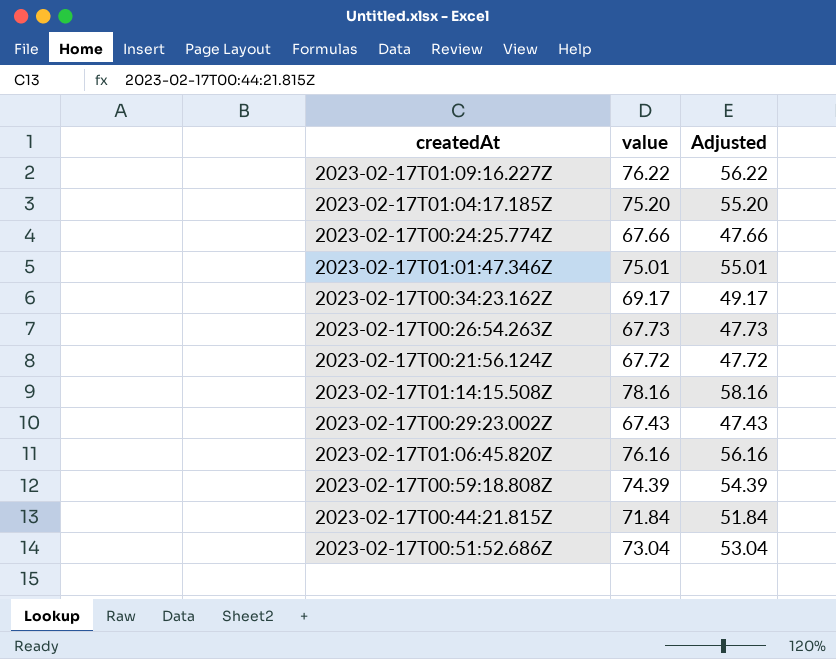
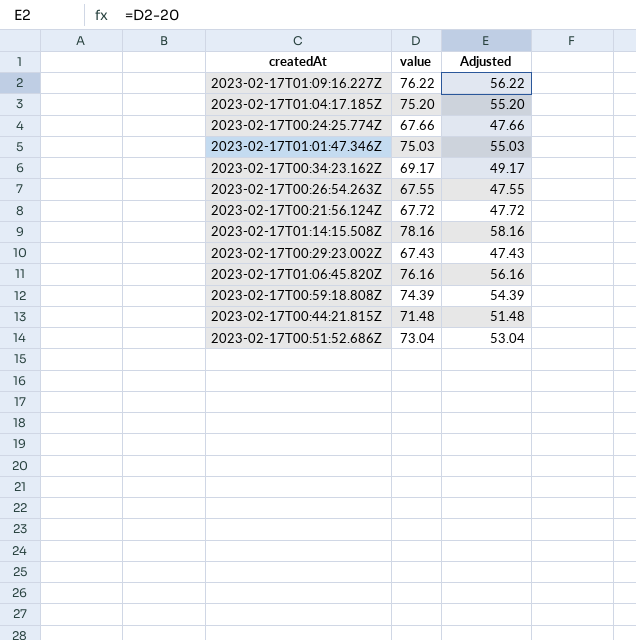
2023-02-17T01:01:47.346Z | value: 75.01 -> 75.03
2023-02-17T01:01:47.346Z | Adjusted: 55.01 -> 55.03
2023-02-17T00:26:54.263Z | value: 67.73 -> 67.55
2023-02-17T00:26:54.263Z | Adjusted: 47.73 -> 47.55
2023-02-17T00:44:21.815Z | value: 71.84 -> 71.48
2023-02-17T00:44:21.815Z | Adjusted: 51.84 -> 51.48

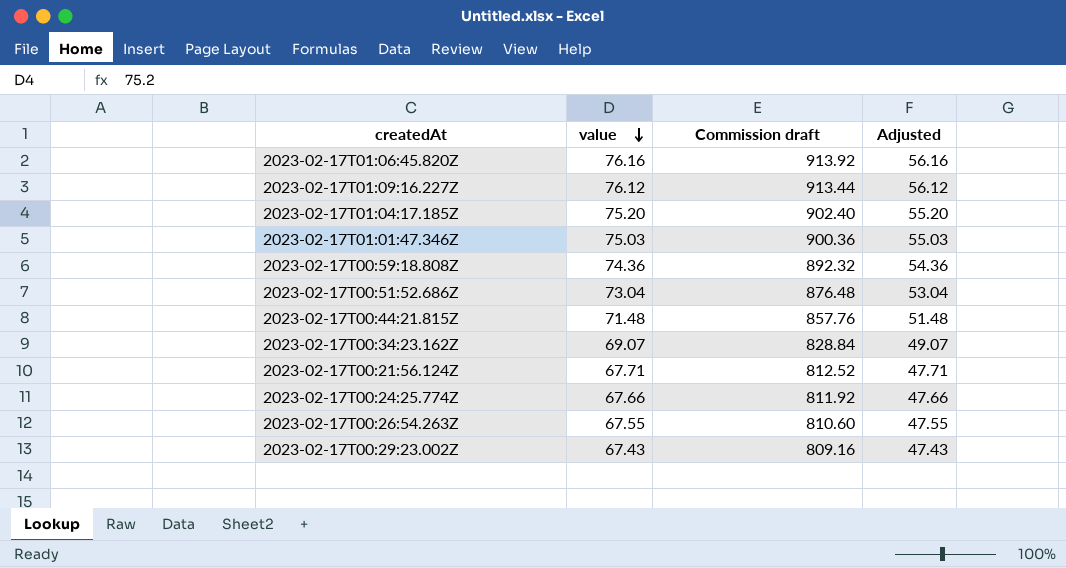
row order: none -> value descending
column Commission draft | formula: none -> [value] * 12
row 2023-02-17T01:14:15.508Z: 78.16 | 58.16 -> none
2023-02-17T01:09:16.227Z | value: 76.22 -> 76.12
2023-02-17T01:09:16.227Z | Adjusted: 56.22 -> 56.12
2023-02-17T00:59:18.808Z | value: 74.39 -> 74.36
2023-02-17T00:59:18.808Z | Adjusted: 54.39 -> 54.36
2023-02-17T00:34:23.162Z | value: 69.17 -> 69.07
2023-02-17T00:34:23.162Z | Adjusted: 49.17 -> 49.07
2023-02-17T00:21:56.124Z | value: 67.72 -> 67.71
2023-02-17T00:21:56.124Z | Adjusted: 47.72 -> 47.71

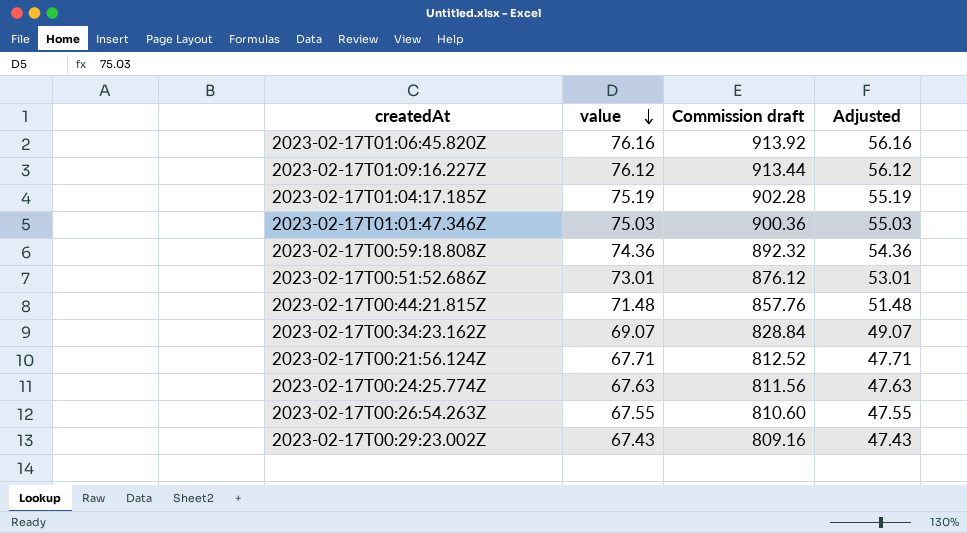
2023-02-17T01:04:17.185Z | value: 75.20 -> 75.19
2023-02-17T01:04:17.185Z | Commission draft: 902.40 -> 902.28
2023-02-17T01:04:17.185Z | Adjusted: 55.20 -> 55.19
2023-02-17T00:51:52.686Z | value: 73.04 -> 73.01
2023-02-17T00:51:52.686Z | Commission draft: 876.48 -> 876.12
2023-02-17T00:51:52.686Z | Adjusted: 53.04 -> 53.01
2023-02-17T00:24:25.774Z | value: 67.66 -> 67.63
2023-02-17T00:24:25.774Z | Commission draft: 811.92 -> 811.56
2023-02-17T00:24:25.774Z | Adjusted: 47.66 -> 47.63

